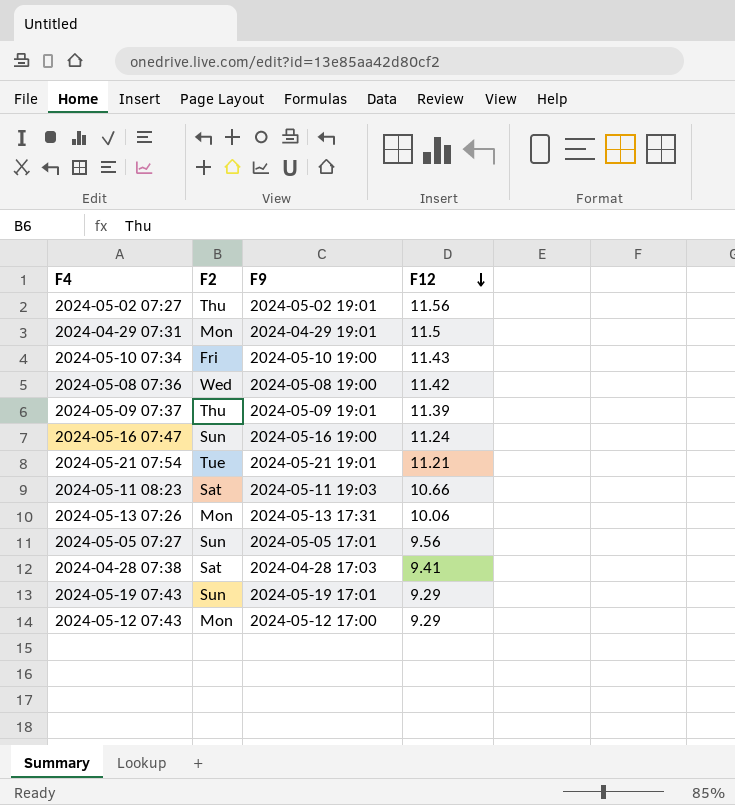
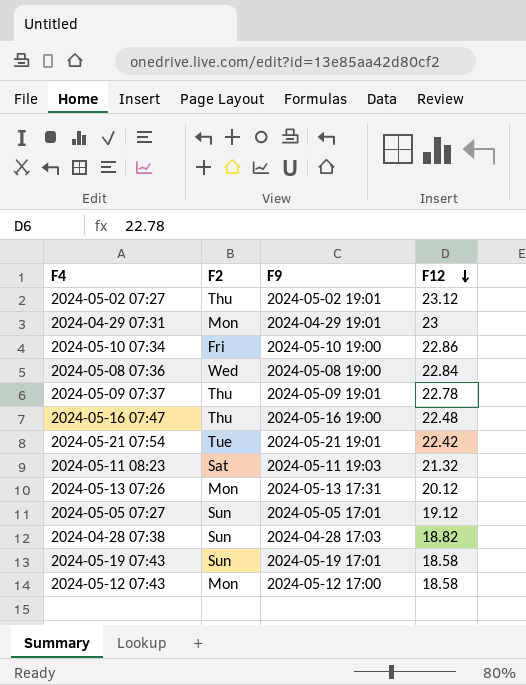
2024-05-02 07:27 | F12: 11.56 -> 23.12
2024-04-29 07:31 | F12: 11.5 -> 23
2024-05-10 07:34 | F12: 11.43 -> 22.86
2024-05-08 07:36 | F12: 11.42 -> 22.84
2024-05-09 07:37 | F12: 11.39 -> 22.78
2024-05-16 07:47 | F2: Sun -> Thu
2024-05-16 07:47 | F12: 11.24 -> 22.48
2024-05-21 07:54 | F12: 11.21 -> 22.42
2024-05-11 08:23 | F12: 10.66 -> 21.32
2024-05-13 07:26 | F12: 10.06 -> 20.12
2024-05-05 07:27 | F12: 9.56 -> 19.12
2024-04-28 07:38 | F2: Sat -> Sun
2024-04-28 07:38 | F12: 9.41 -> 18.82
2024-05-19 07:43 | F12: 9.29 -> 18.58
2024-05-12 07:43 | F12: 9.29 -> 18.58

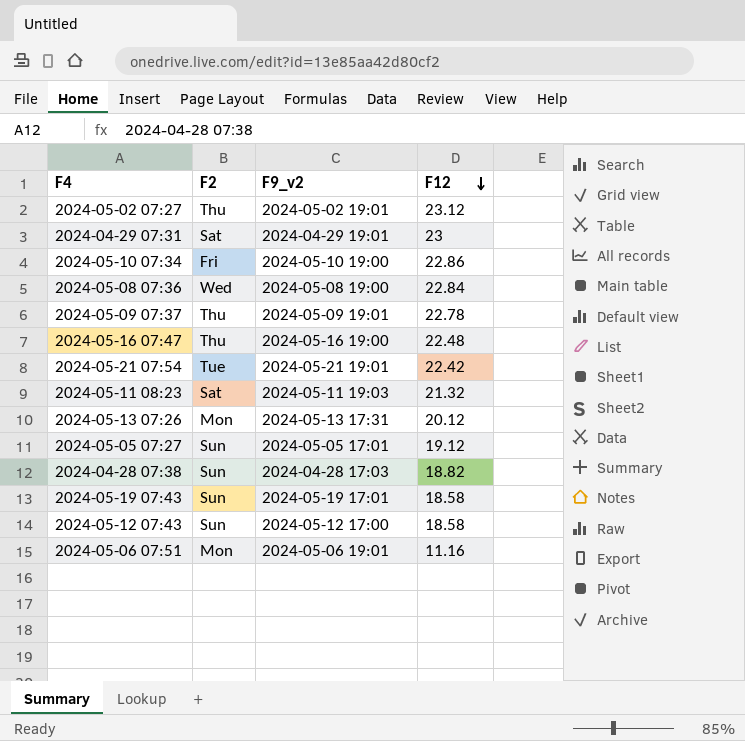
column name: F9 -> F9_v2
2024-04-29 07:31 | F2: Mon -> Sat
2024-05-12 07:43 | F2: Mon -> Sun
row 2024-05-06 07:51: none -> Mon | 2024-05-06 19:01 | 11.16

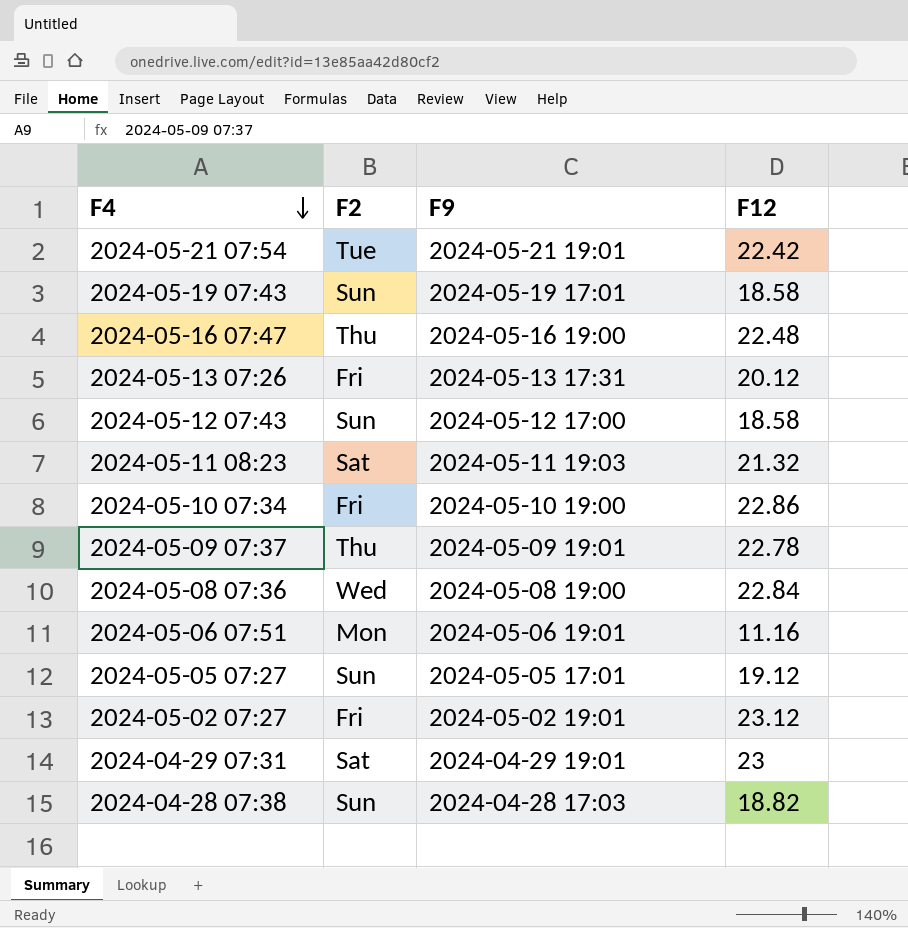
row order: F12 descending -> F4 descending
column name: F9_v2 -> F9
2024-05-13 07:26 | F2: Mon -> Fri
2024-05-02 07:27 | F2: Thu -> Fri

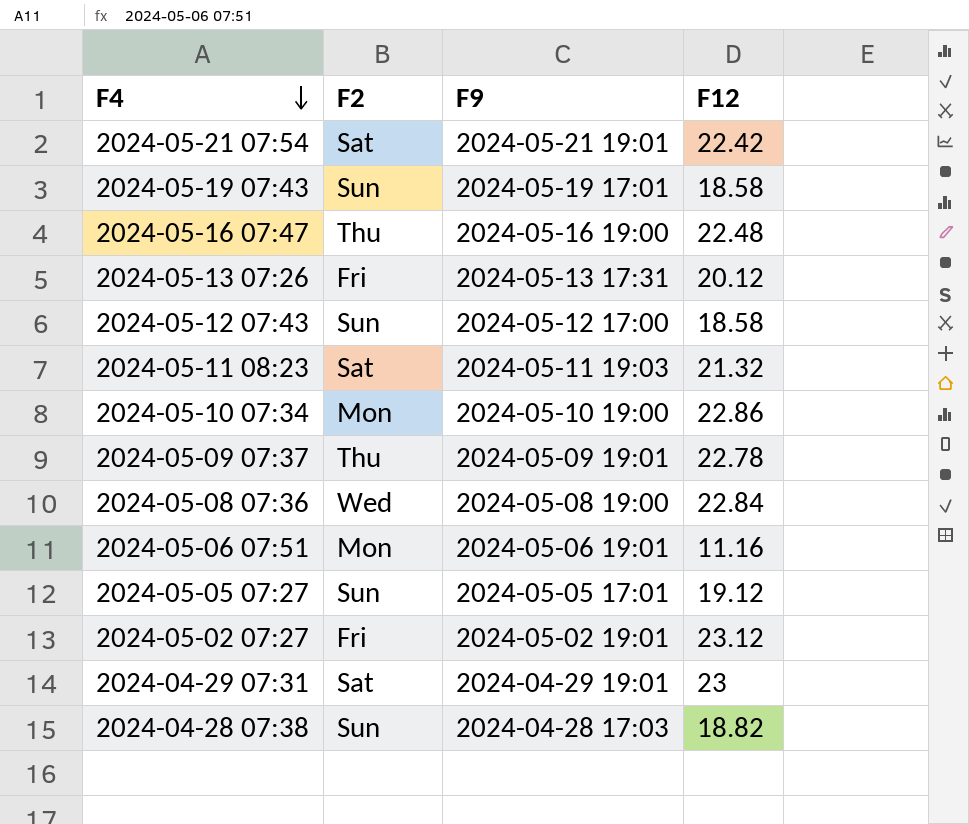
2024-05-21 07:54 | F2: Tue -> Sat
2024-05-10 07:34 | F2: Fri -> Mon

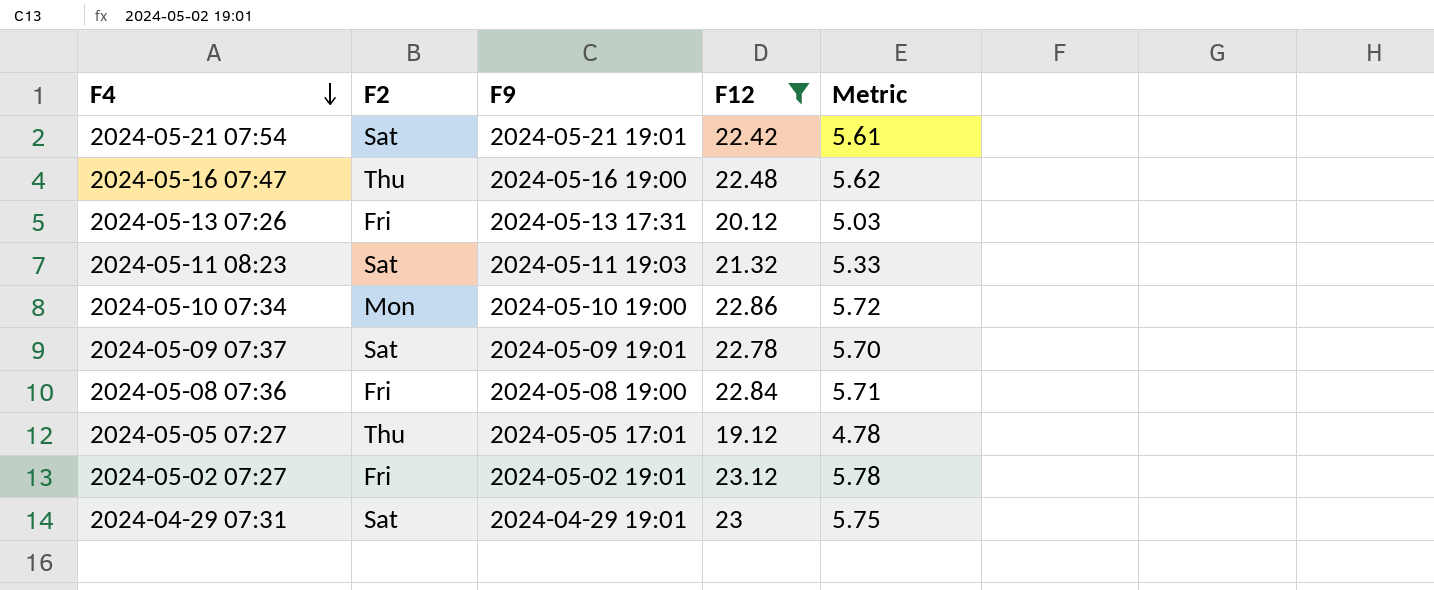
filter: none -> F12 >= 19.12
column Metric | formula: none -> [F12] * 0.25
2024-05-09 07:37 | F2: Thu -> Sat
2024-05-08 07:36 | F2: Wed -> Fri
2024-05-05 07:27 | F2: Sun -> Thu

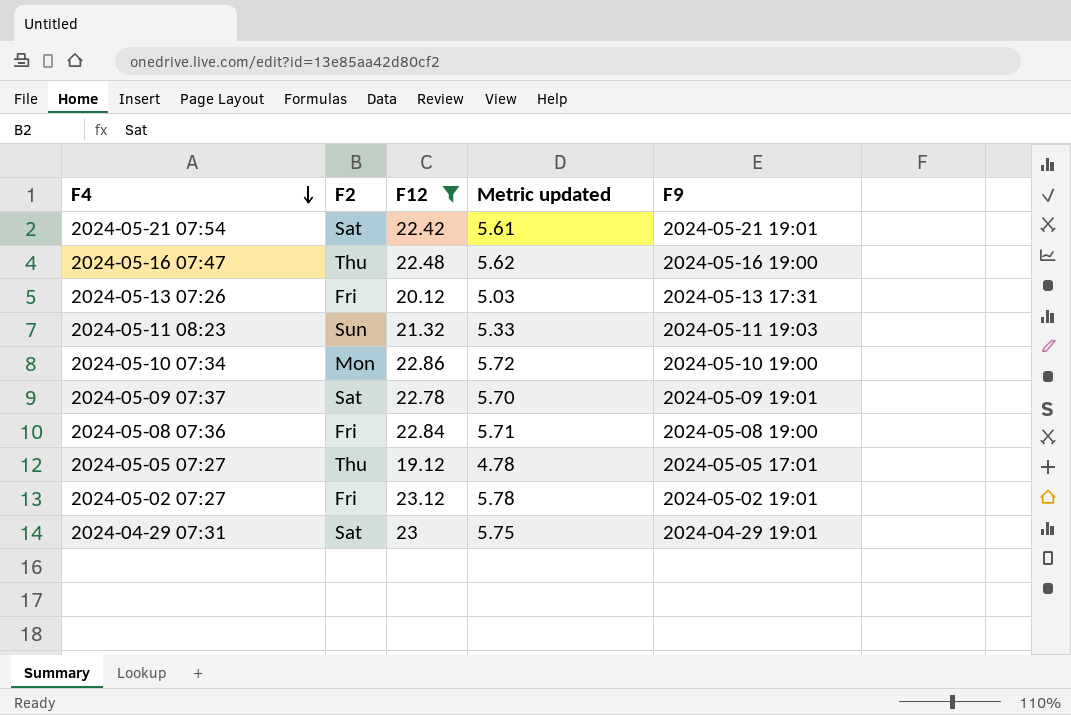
column name: Metric -> Metric updated
column F9 | position: 3 -> 5
2024-05-11 08:23 | F2: Sat -> Sun

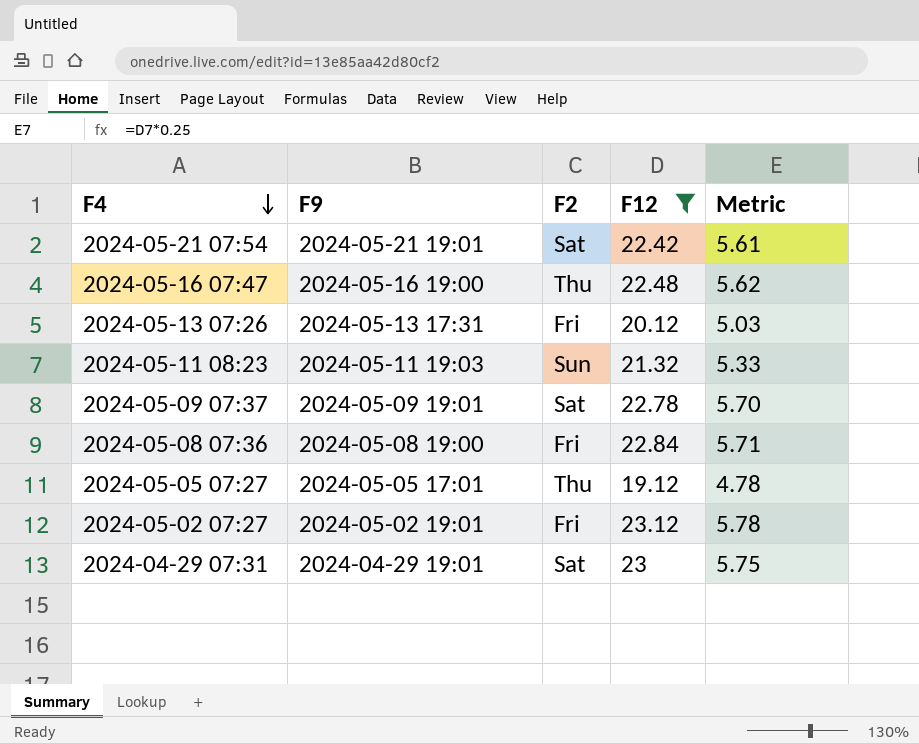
column F9 | position: 5 -> 2
column name: Metric updated -> Metric
row 2024-05-10 07:34: Mon | 22.86 | 5.72 | 2024-05-10 19:00 -> none

